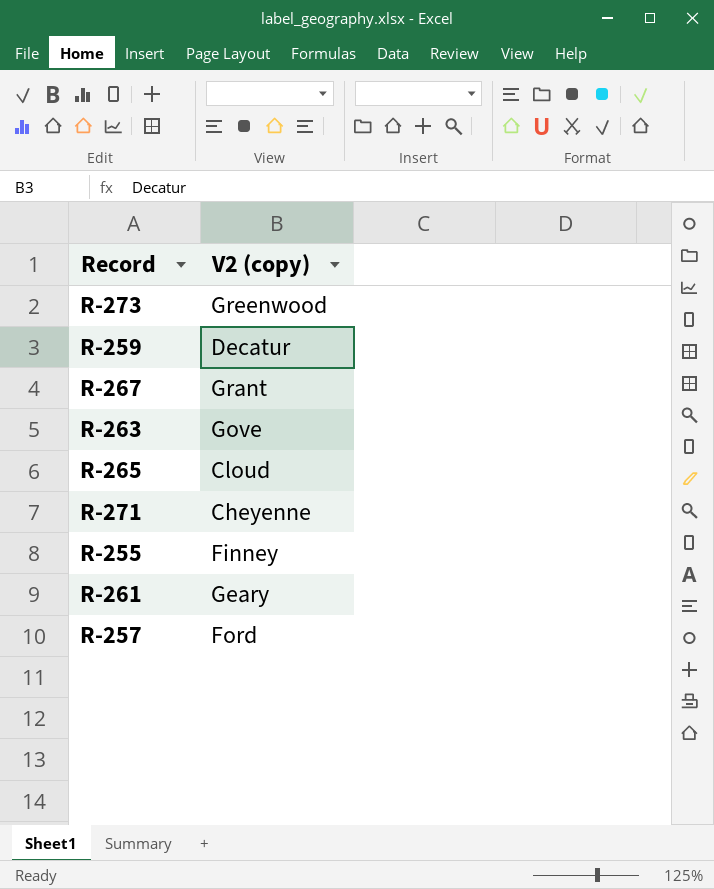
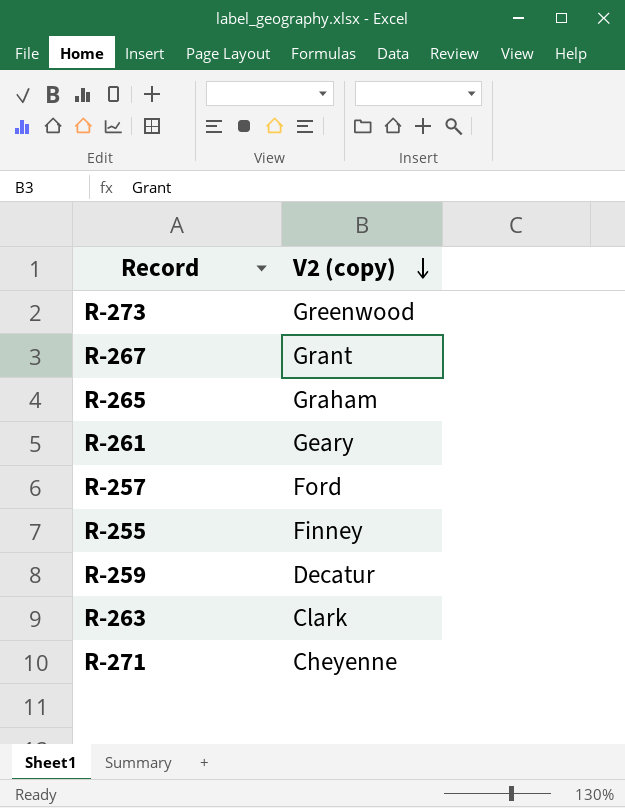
row order: none -> V2 (copy) descending
R-265 | V2 (copy): Cloud -> Graham
R-263 | V2 (copy): Gove -> Clark

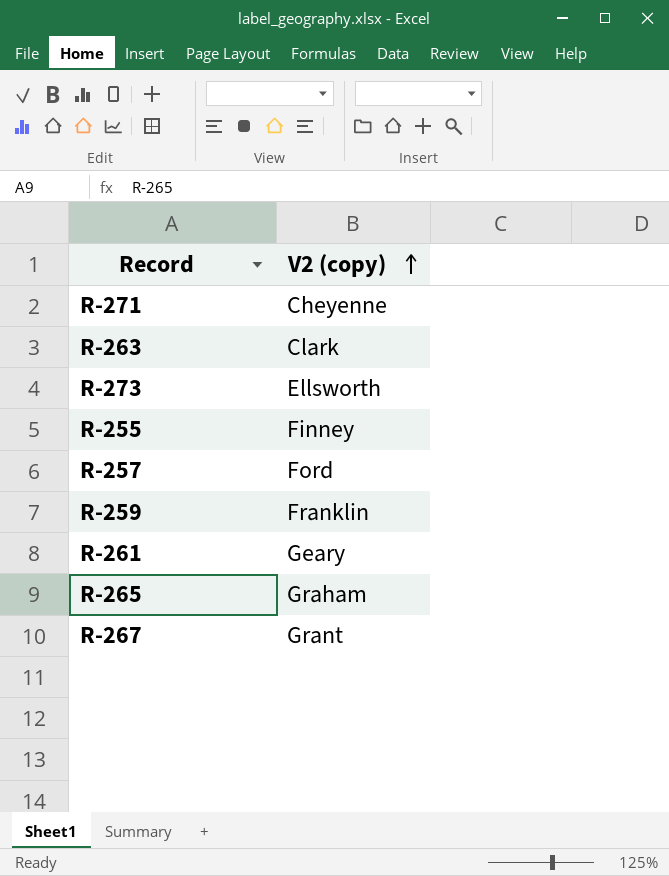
row order: V2 (copy) descending -> V2 (copy) ascending
R-273 | V2 (copy): Greenwood -> Ellsworth
R-259 | V2 (copy): Decatur -> Franklin

